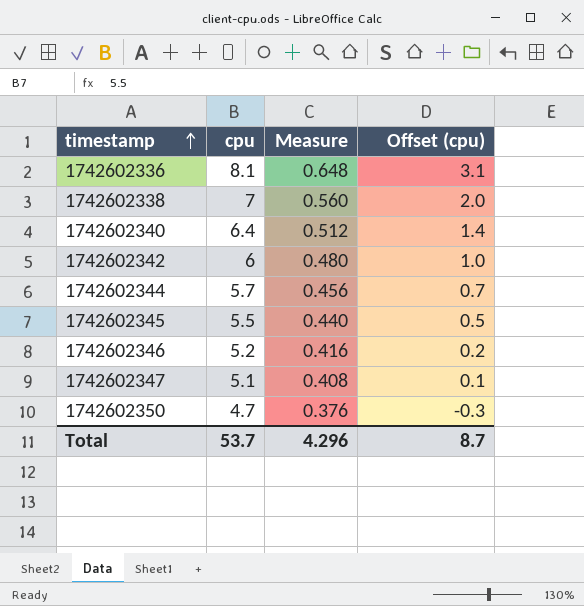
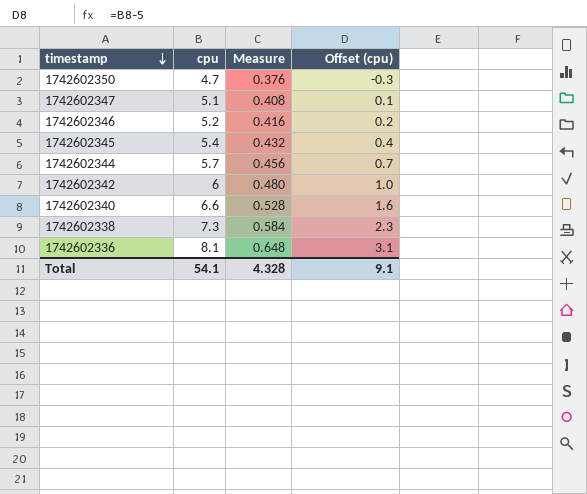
row order: timestamp ascending -> timestamp descending
1742602345 | cpu: 5.5 -> 5.4
1742602345 | Measure: 0.440 -> 0.432
1742602345 | Offset (cpu): 0.5 -> 0.4
1742602340 | cpu: 6.4 -> 6.6
1742602340 | Measure: 0.512 -> 0.528
1742602340 | Offset (cpu): 1.4 -> 1.6
1742602338 | cpu: 7 -> 7.3
1742602338 | Measure: 0.560 -> 0.584
1742602338 | Offset (cpu): 2.0 -> 2.3
Total | cpu: 53.7 -> 54.1
Total | Measure: 4.296 -> 4.328
Total | Offset (cpu): 8.7 -> 9.1

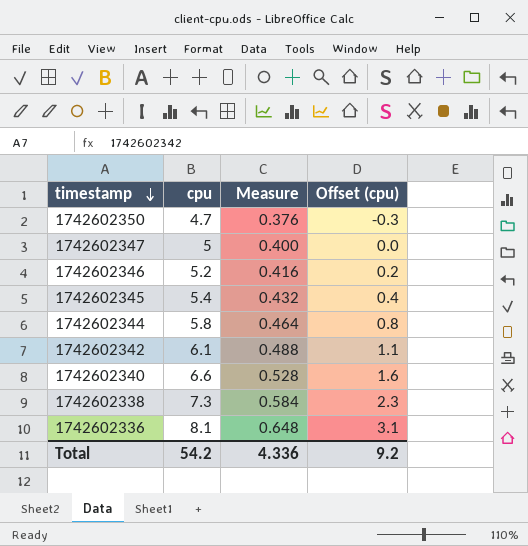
1742602347 | cpu: 5.1 -> 5
1742602347 | Measure: 0.408 -> 0.400
1742602347 | Offset (cpu): 0.1 -> 0.0
1742602344 | cpu: 5.7 -> 5.8
1742602344 | Measure: 0.456 -> 0.464
1742602344 | Offset (cpu): 0.7 -> 0.8
1742602342 | cpu: 6 -> 6.1
1742602342 | Measure: 0.480 -> 0.488
1742602342 | Offset (cpu): 1.0 -> 1.1
Total | cpu: 54.1 -> 54.2
Total | Measure: 4.328 -> 4.336
Total | Offset (cpu): 9.1 -> 9.2

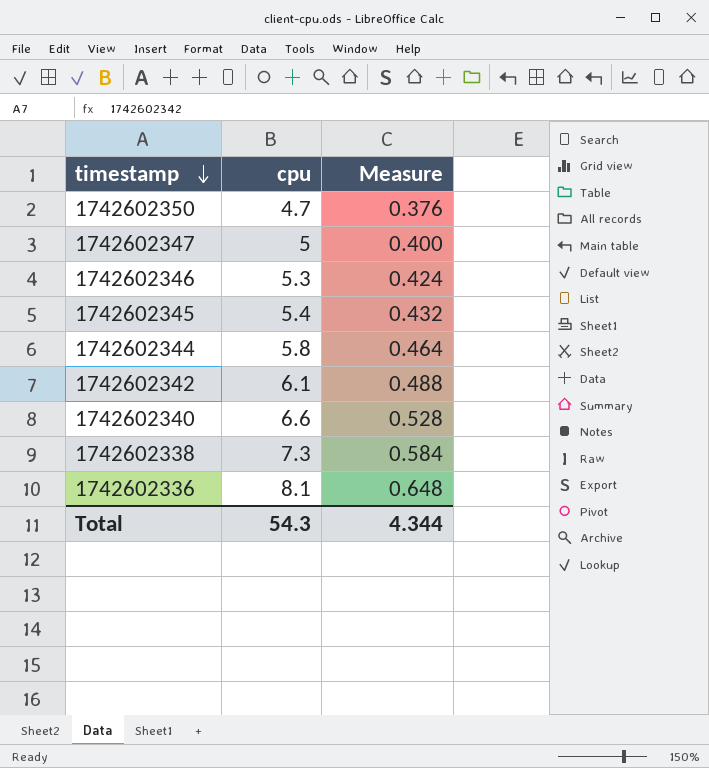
column Offset (cpu) | formula: [cpu] - 5 -> none
1742602346 | cpu: 5.2 -> 5.3
1742602346 | Measure: 0.416 -> 0.424
Total | cpu: 54.2 -> 54.3
Total | Measure: 4.336 -> 4.344

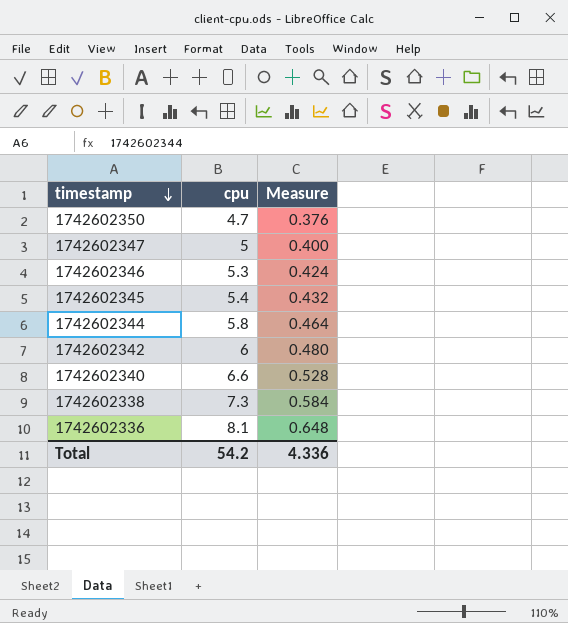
1742602342 | cpu: 6.1 -> 6
1742602342 | Measure: 0.488 -> 0.480
Total | cpu: 54.3 -> 54.2
Total | Measure: 4.344 -> 4.336

